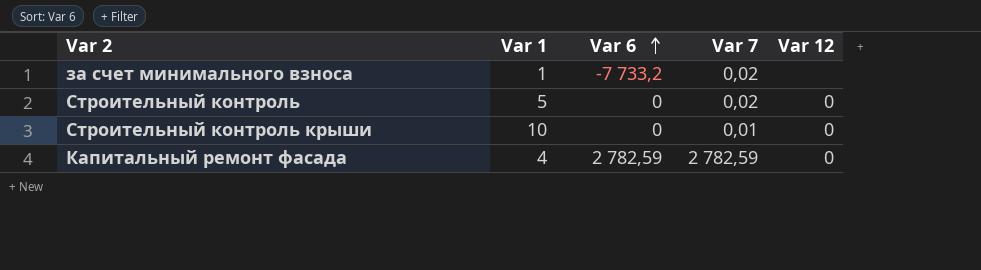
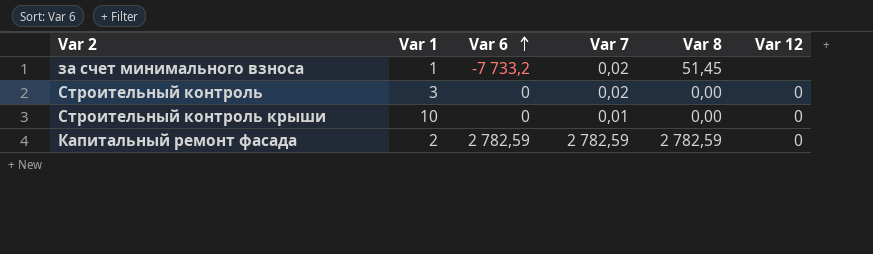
column Var 8 | position: none -> 5
Строительный контроль | Var 1: 5 -> 3
Капитальный ремонт фасада | Var 1: 4 -> 2

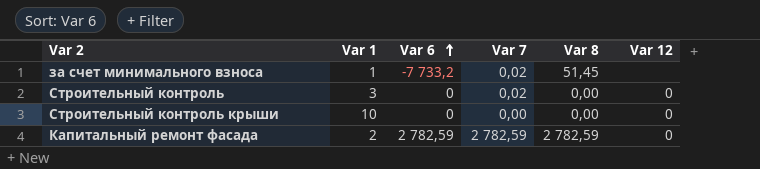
Строительный контроль крыши | Var 7: 0,01 -> 0,00

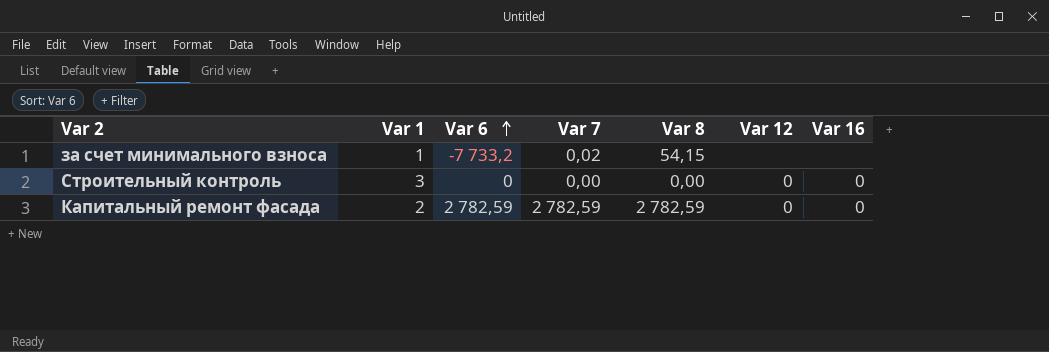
column Var 16 | position: none -> 7
row Строительный контроль крыши: 10 | 0 | 0,00 | 0,00 | 0 -> none
за счет минимального взноса | Var 8: 51,45 -> 54,15
Строительный контроль | Var 7: 0,02 -> 0,00

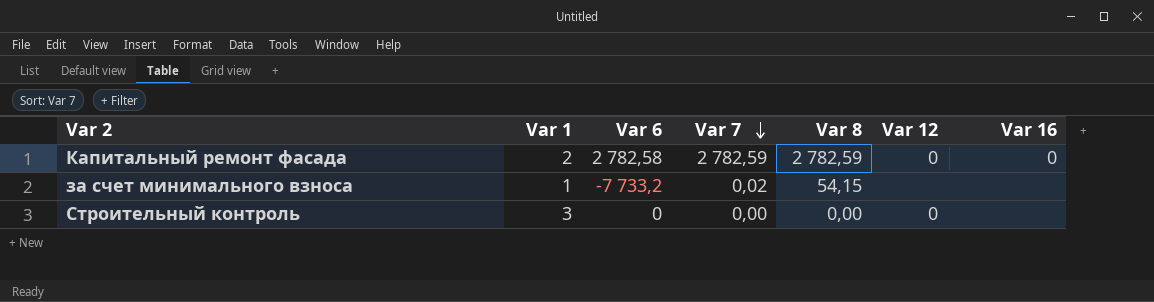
row order: Var 6 ascending -> Var 7 descending
Капитальный ремонт фасада | Var 6: 2 782,59 -> 2 782,58
Строительный контроль | Var 16: 0 -> none

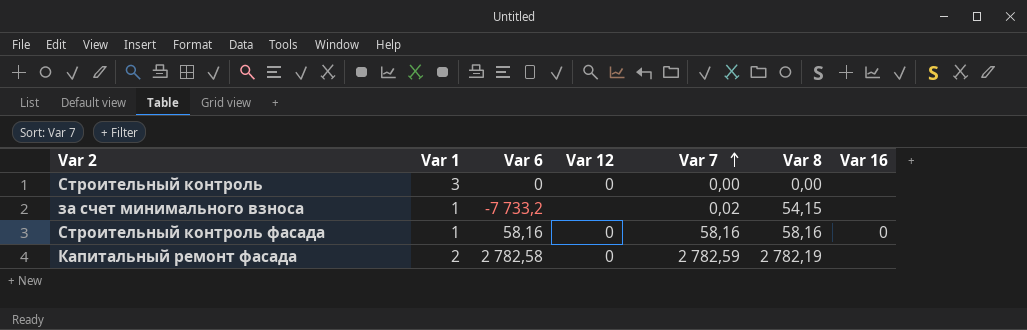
row order: Var 7 descending -> Var 7 ascending
column Var 12 | position: 6 -> 4
row Строительный контроль фасада: none -> 1 | 58,16 | 0 | 58,16 | 58,16 | 0
Капитальный ремонт фасада | Var 8: 2 782,59 -> 2 782,19
Капитальный ремонт фасада | Var 16: 0 -> none

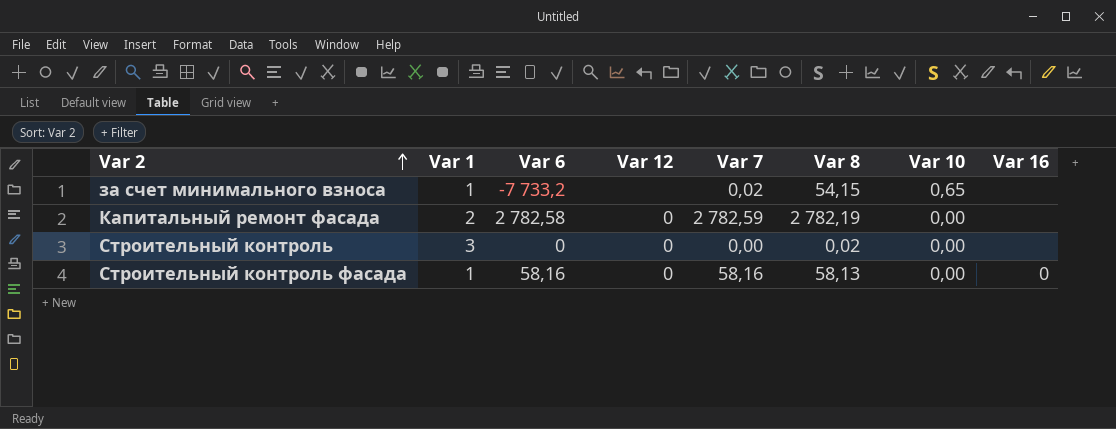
row order: Var 7 ascending -> Var 2 ascending
column Var 10 | position: none -> 7
Строительный контроль | Var 8: 0,00 -> 0,02
Строительный контроль фасада | Var 8: 58,16 -> 58,13

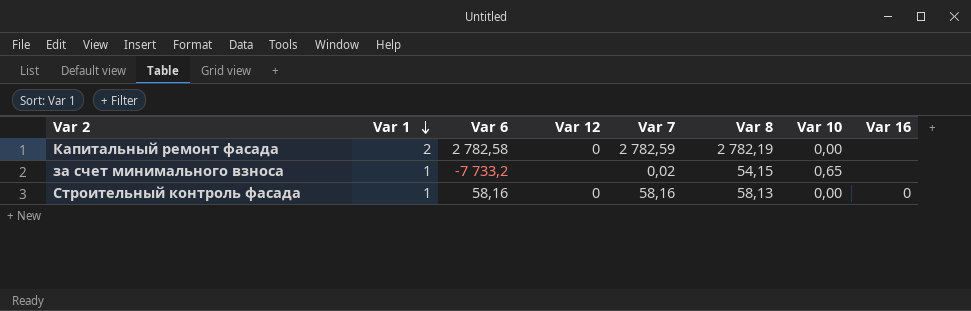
row order: Var 2 ascending -> Var 1 descending
row Строительный контроль: 3 | 0 | 0 | 0,00 | 0,02 | 0,00 | none -> none

